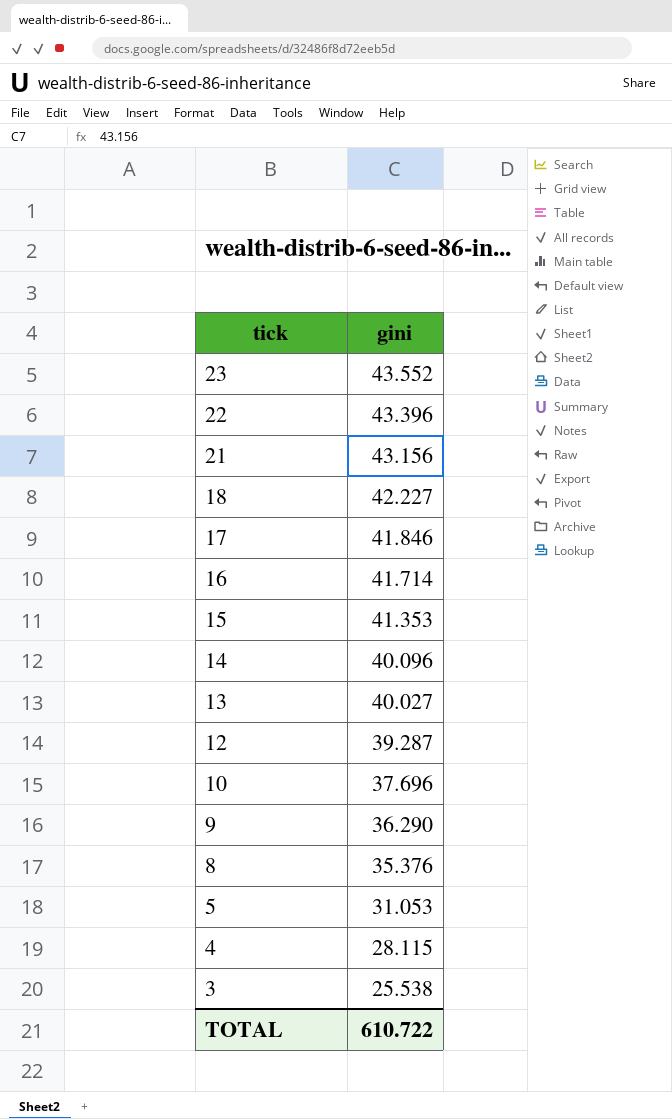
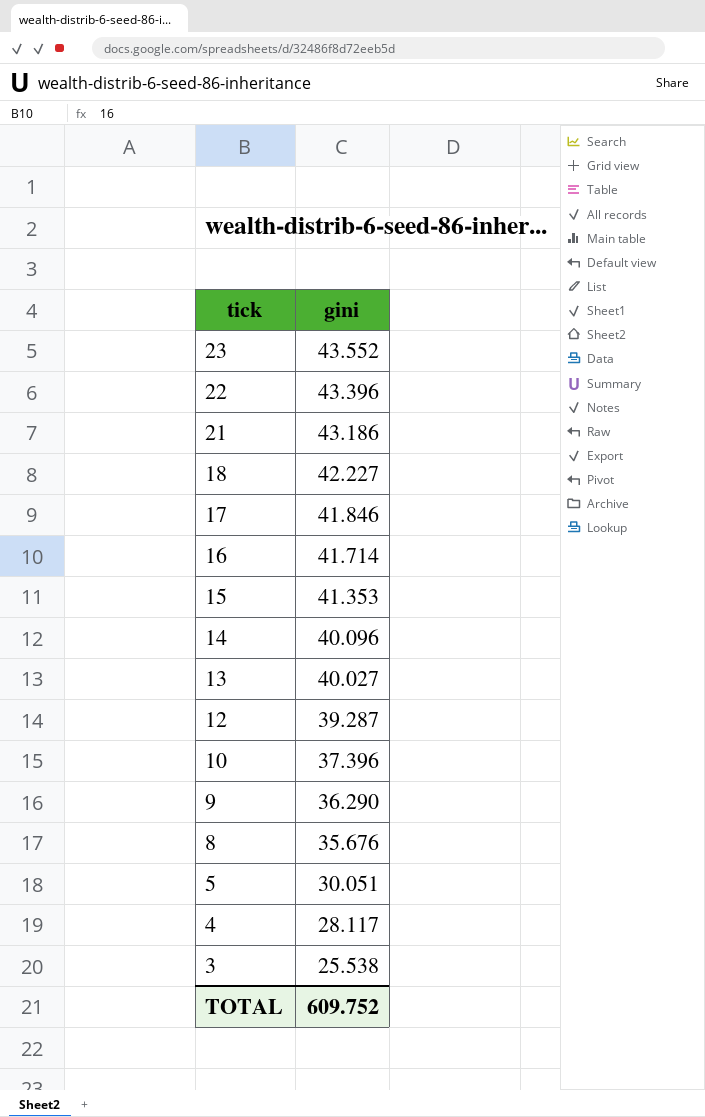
21 | gini: 43.156 -> 43.186
10 | gini: 37.696 -> 37.396
8 | gini: 35.376 -> 35.676
5 | gini: 31.053 -> 30.051
4 | gini: 28.115 -> 28.117
TOTAL | gini: 610.722 -> 609.752

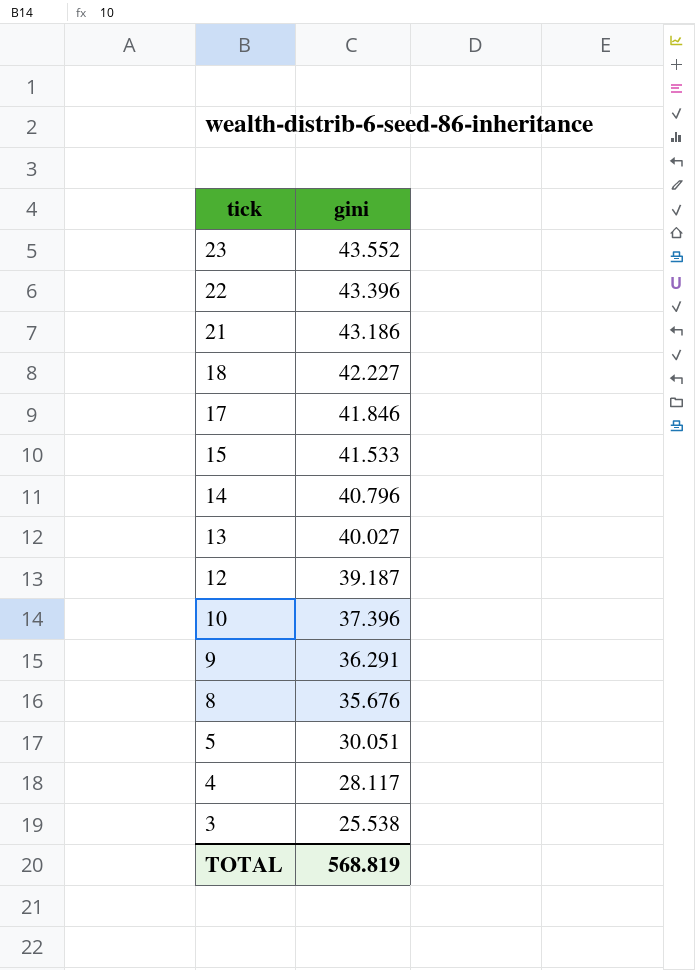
row 16: 41.714 -> none
15 | gini: 41.353 -> 41.533
14 | gini: 40.096 -> 40.796
12 | gini: 39.287 -> 39.187
9 | gini: 36.290 -> 36.291
TOTAL | gini: 609.752 -> 568.819

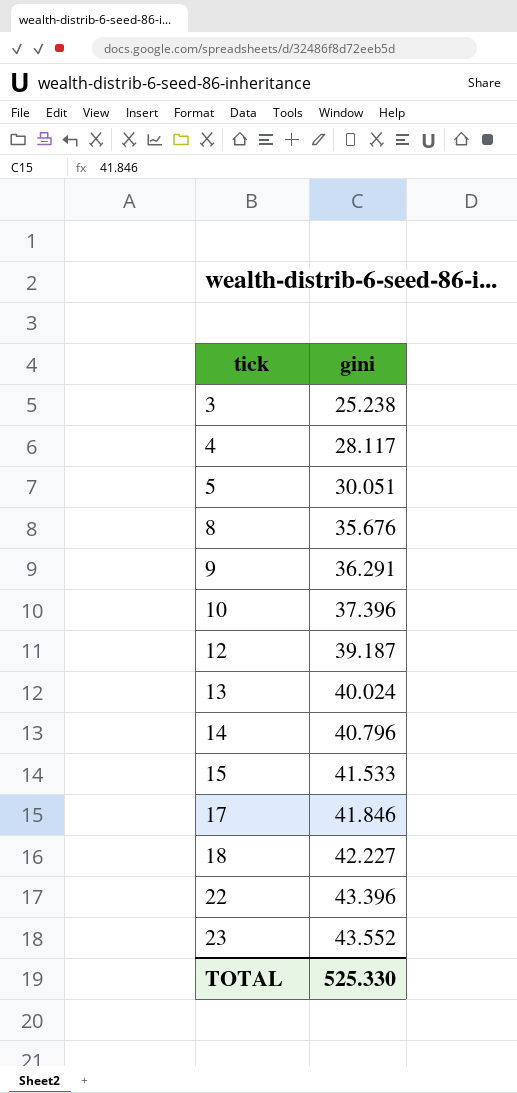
row order: tick descending -> tick ascending
row 21: 43.186 -> none
3 | gini: 25.538 -> 25.238
13 | gini: 40.027 -> 40.024
TOTAL | gini: 568.819 -> 525.330

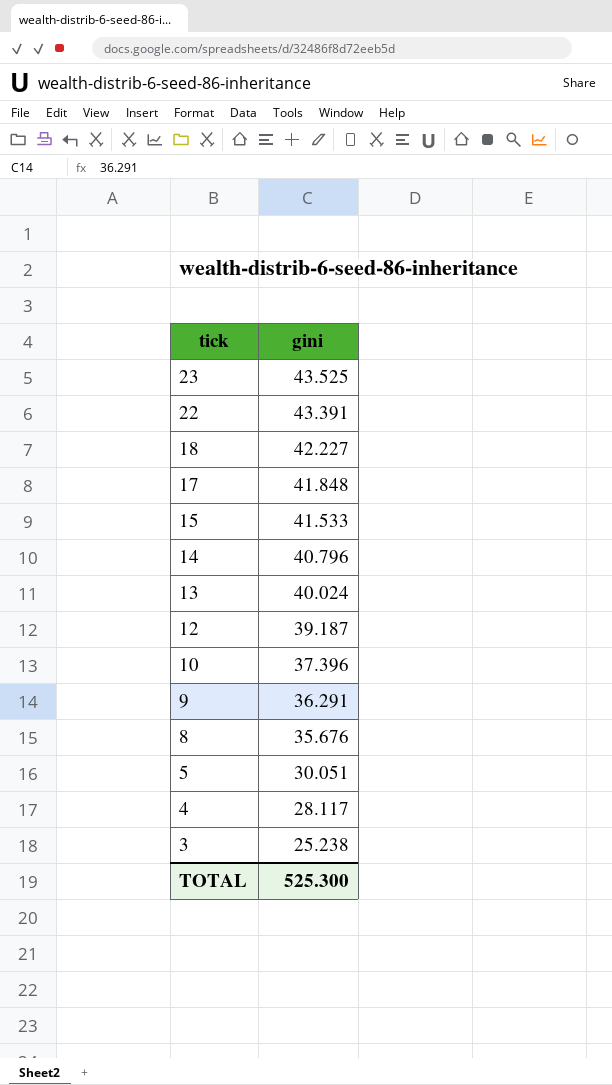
row order: tick ascending -> tick descending
23 | gini: 43.552 -> 43.525
22 | gini: 43.396 -> 43.391
17 | gini: 41.846 -> 41.848
TOTAL | gini: 525.330 -> 525.300

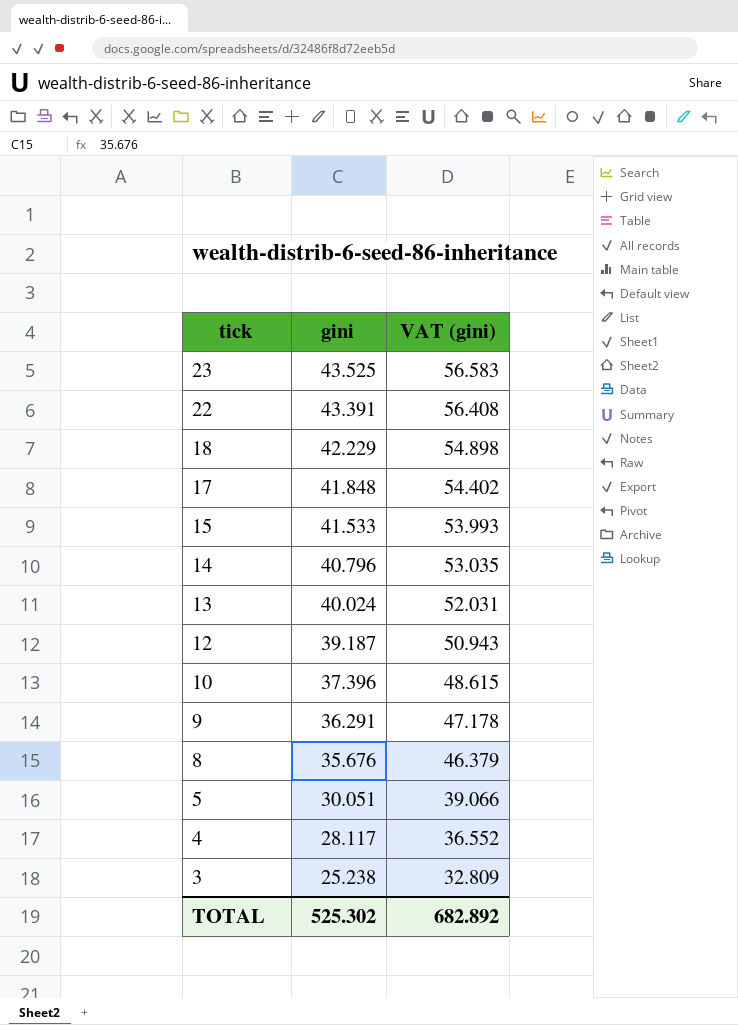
column VAT (gini) | formula: none -> [gini] * 1.3
18 | gini: 42.227 -> 42.229
TOTAL | gini: 525.300 -> 525.302

